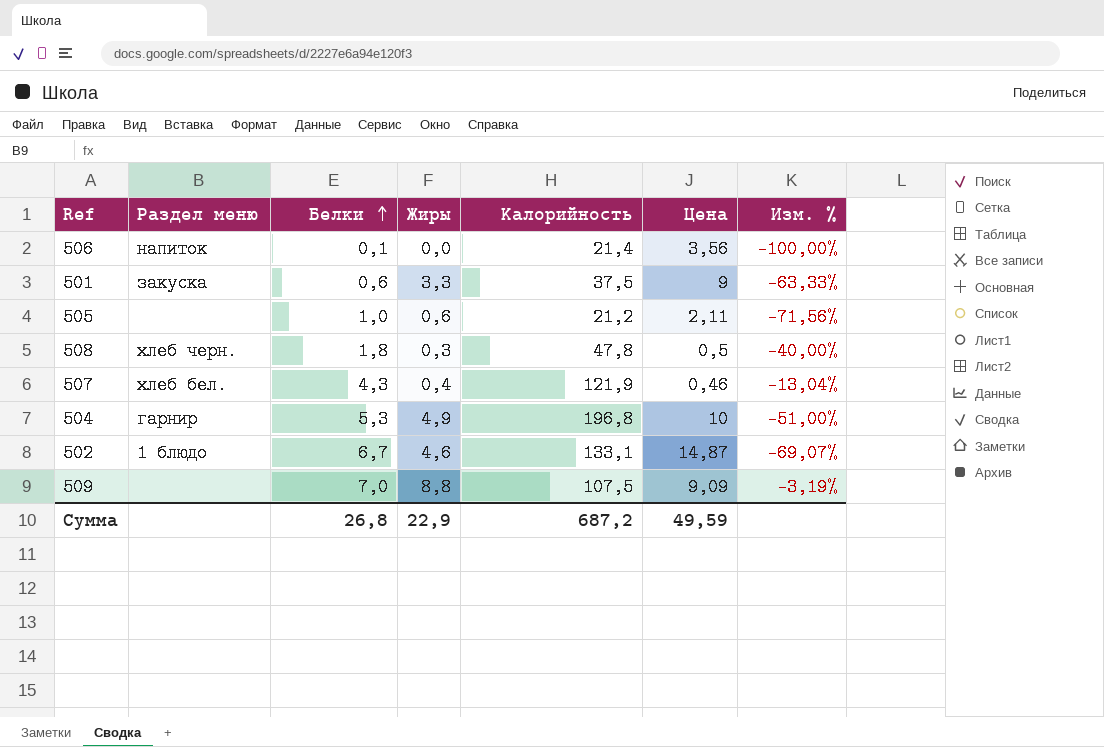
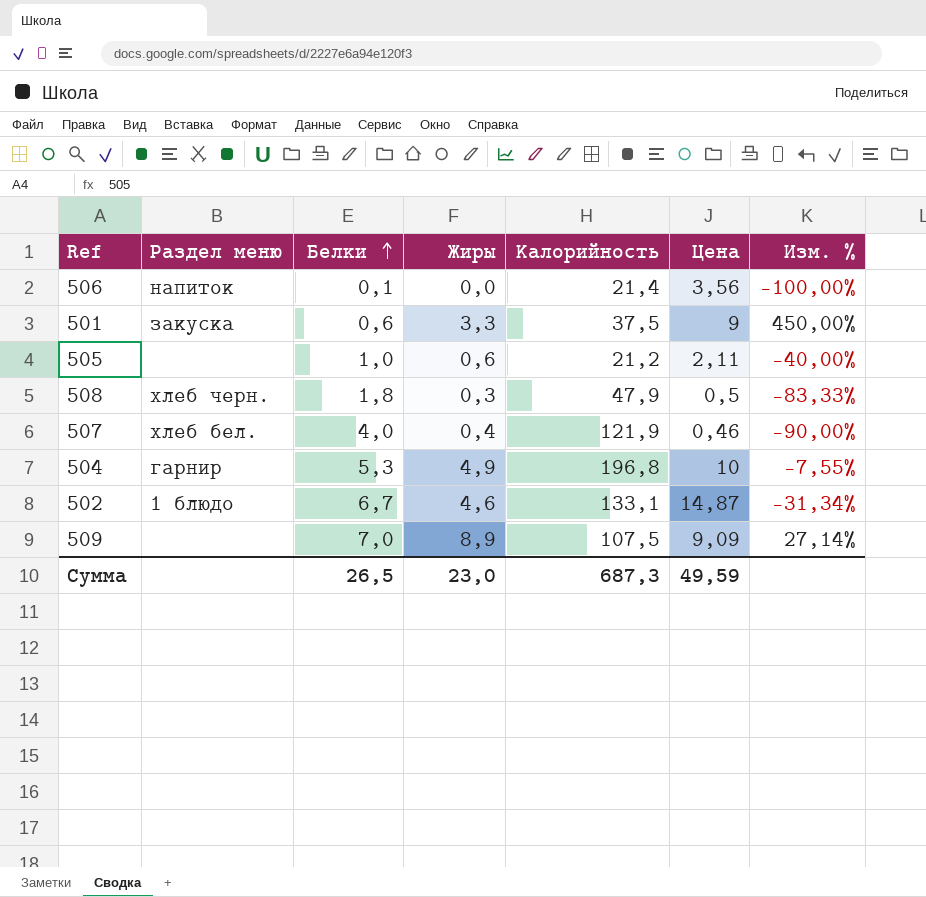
column Изм. % | formula: ([Жиры] - [Цена]) / [Цена] -> ([Жиры] - [Белки]) / [Белки]
508 | Калорийность: 47,8 -> 47,9
507 | Белки: 4,3 -> 4,0
509 | Жиры: 8,8 -> 8,9
Сумма | Белки: 26,8 -> 26,5
Сумма | Жиры: 22,9 -> 23,0
Сумма | Калорийность: 687,2 -> 687,3

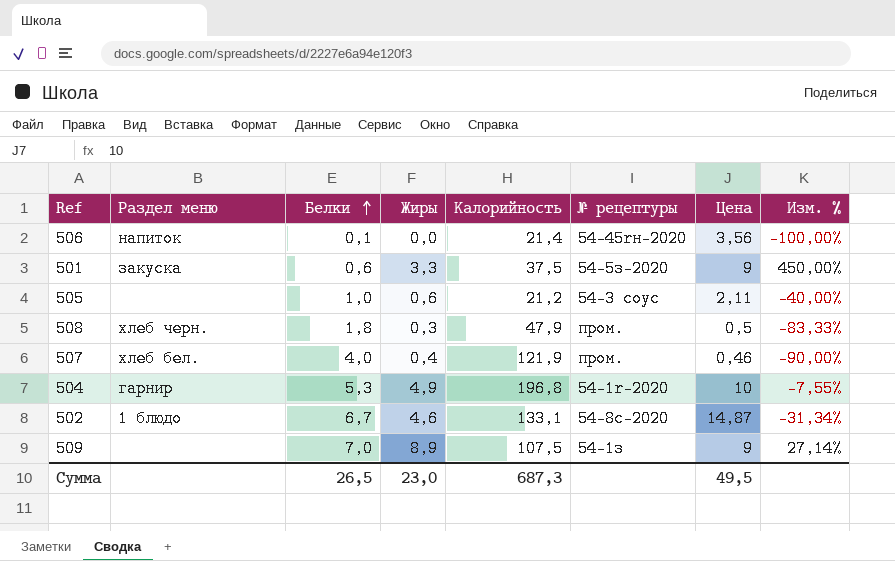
column № рецептуры | position: none -> 6
509 | Цена: 9,09 -> 9
Сумма | Цена: 49,59 -> 49,5

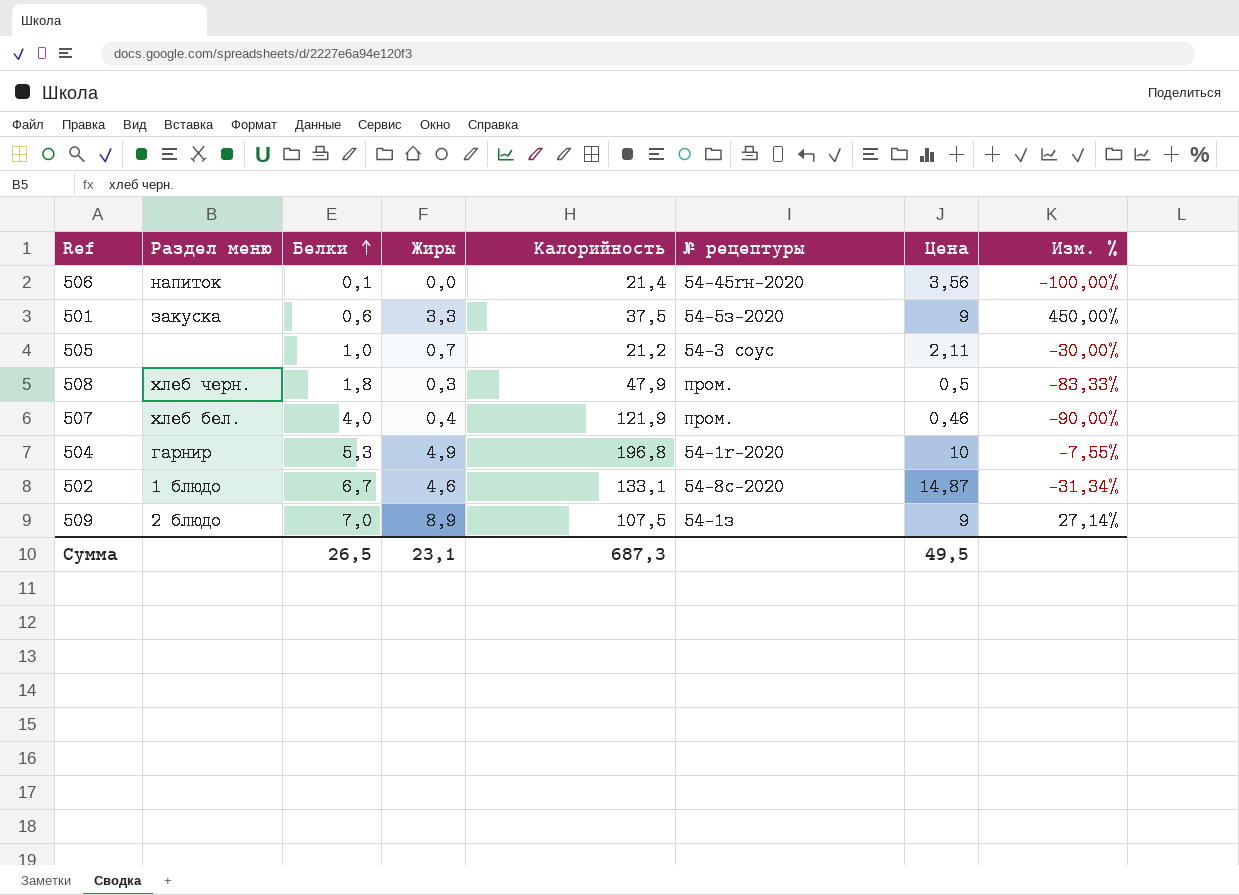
505 | Жиры: 0,6 -> 0,7
505 | Изм. %: -40,00% -> -30,00%
509 | Раздел меню: none -> 2 блюдо
Сумма | Жиры: 23,0 -> 23,1

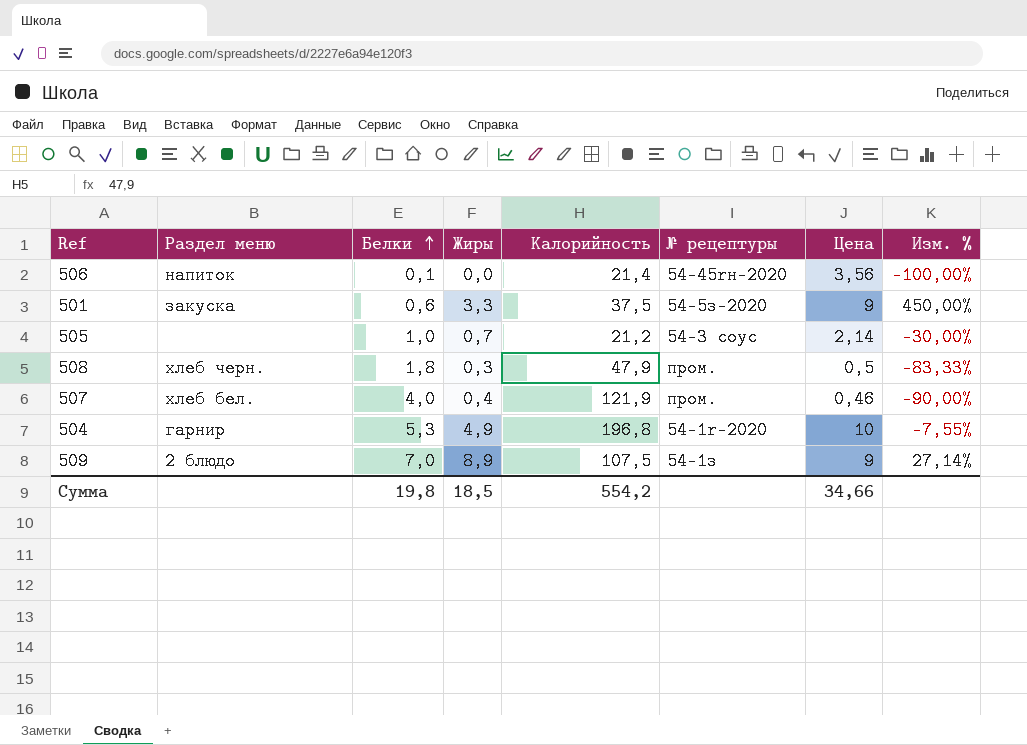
row 502: 1 блюдо | 6,7 | 4,6 | 133,1 | 54-8с-2020 | 14,87 | -31,34% -> none
505 | Цена: 2,11 -> 2,14
Сумма | Белки: 26,5 -> 19,8
Сумма | Жиры: 23,1 -> 18,5
Сумма | Калорийность: 687,3 -> 554,2
Сумма | Цена: 49,5 -> 34,66

